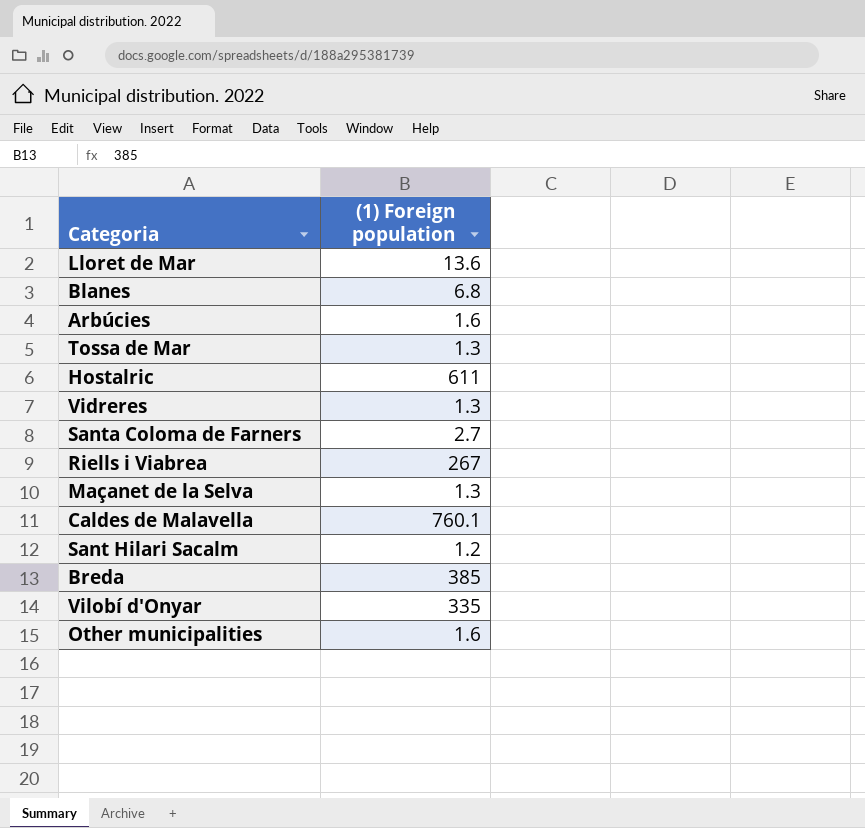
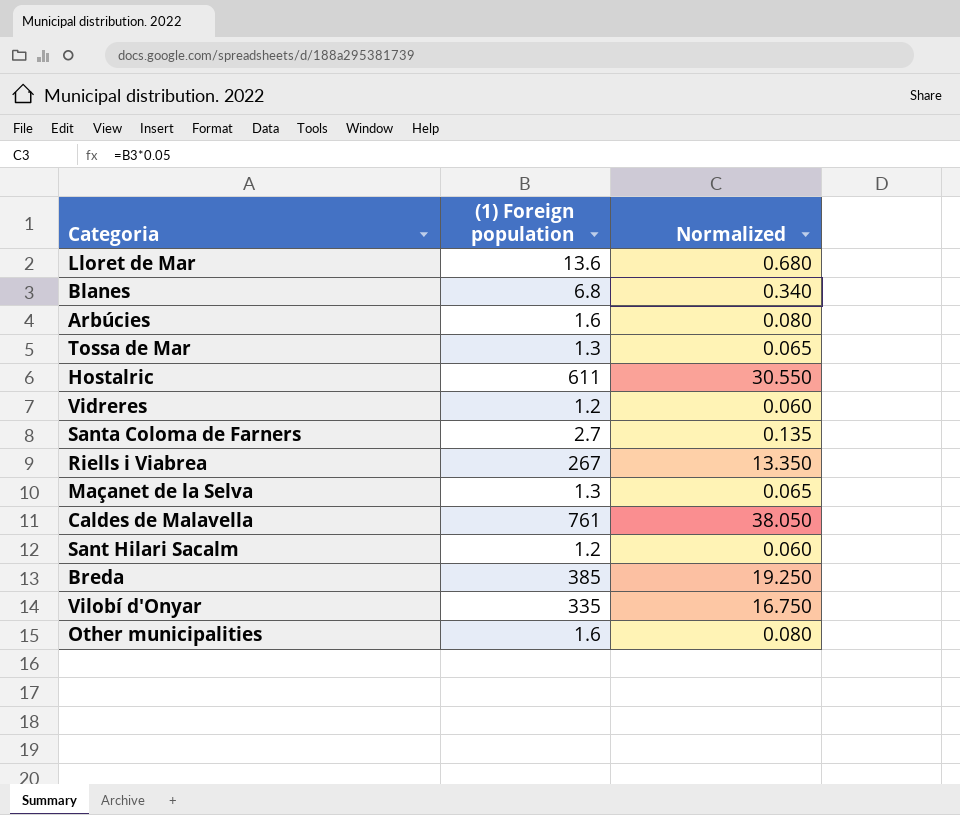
column Normalized | formula: none -> [(1) Foreign population] * 0.05
Vidreres | (1) Foreign population: 1.3 -> 1.2
Caldes de Malavella | (1) Foreign population: 760.1 -> 761

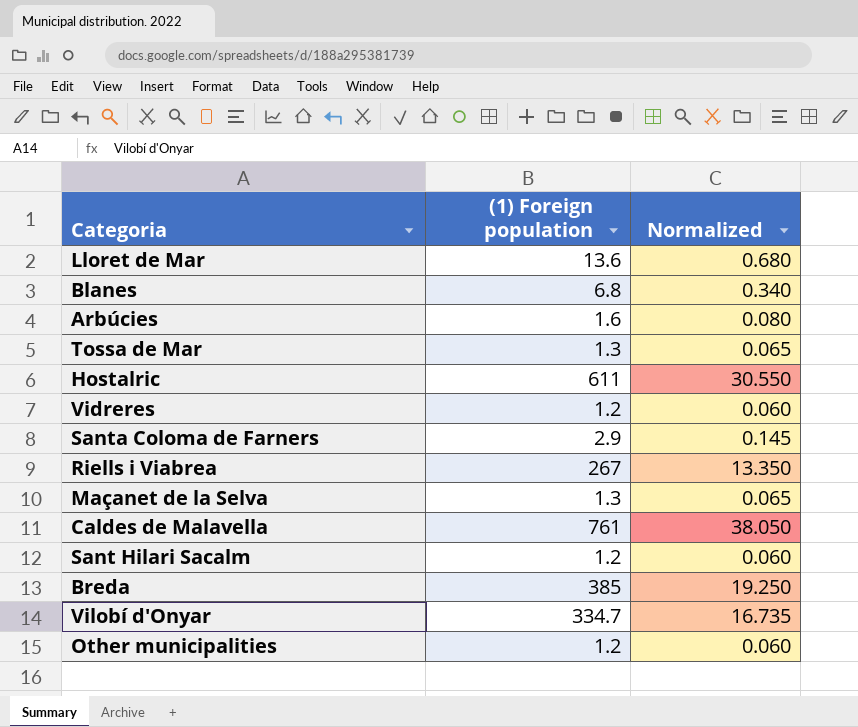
Santa Coloma de Farners | (1) Foreign population: 2.7 -> 2.9
Santa Coloma de Farners | Normalized: 0.135 -> 0.145
Vilobí d'Onyar | (1) Foreign population: 335 -> 334.7
Vilobí d'Onyar | Normalized: 16.750 -> 16.735
Other municipalities | (1) Foreign population: 1.6 -> 1.2
Other municipalities | Normalized: 0.080 -> 0.060

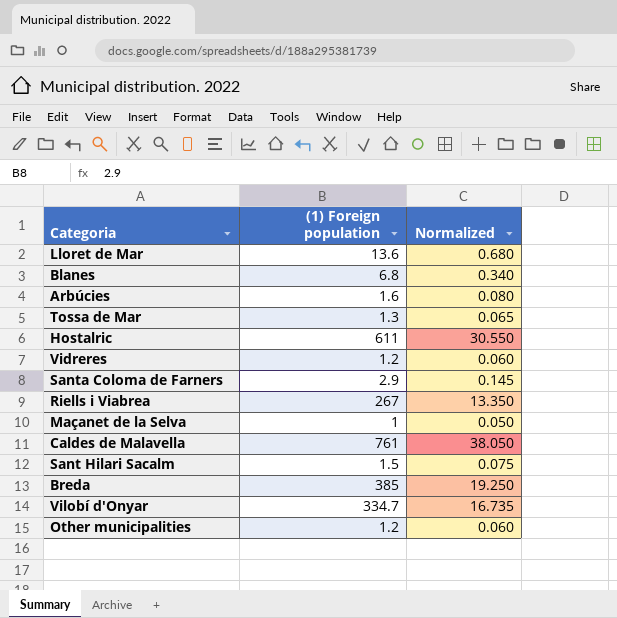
Maçanet de la Selva | (1) Foreign population: 1.3 -> 1
Maçanet de la Selva | Normalized: 0.065 -> 0.050
Sant Hilari Sacalm | (1) Foreign population: 1.2 -> 1.5
Sant Hilari Sacalm | Normalized: 0.060 -> 0.075

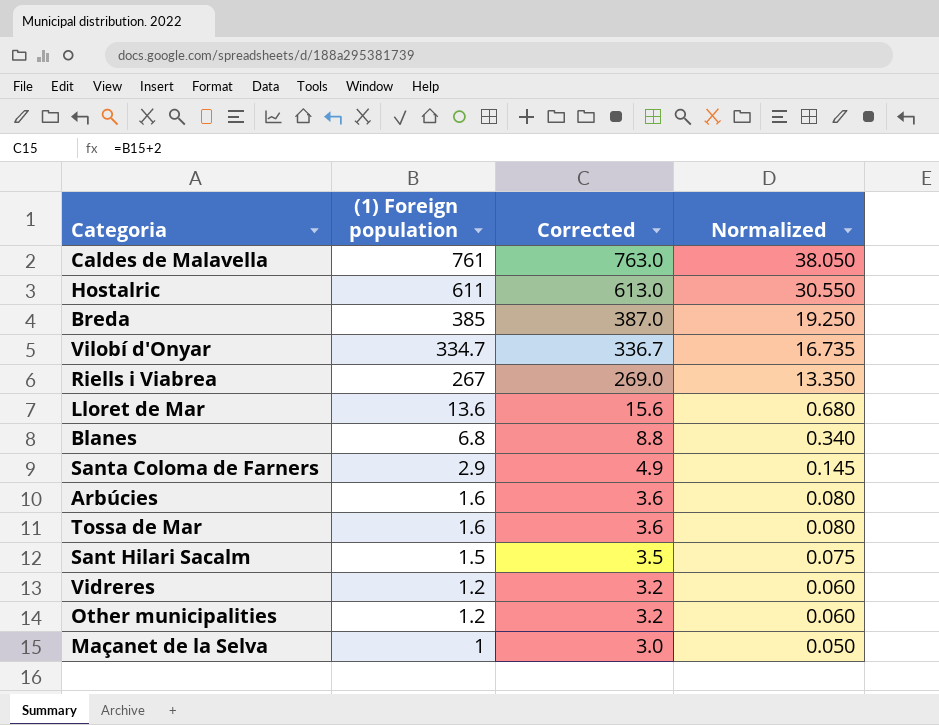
row order: none -> (1) Foreign population descending
column Corrected | formula: none -> [(1) Foreign population] + 2
Tossa de Mar | (1) Foreign population: 1.3 -> 1.6
Tossa de Mar | Normalized: 0.065 -> 0.080

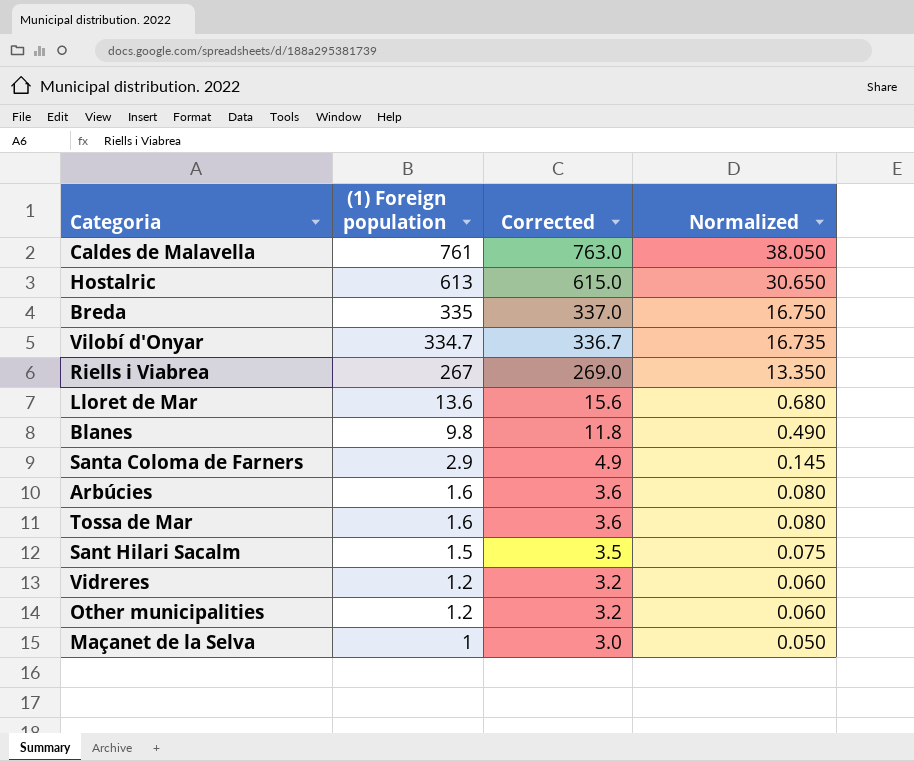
Hostalric | (1) Foreign population: 611 -> 613
Hostalric | Corrected: 613.0 -> 615.0
Hostalric | Normalized: 30.550 -> 30.650
Breda | (1) Foreign population: 385 -> 335
Breda | Corrected: 387.0 -> 337.0
Breda | Normalized: 19.250 -> 16.750
Blanes | (1) Foreign population: 6.8 -> 9.8
Blanes | Corrected: 8.8 -> 11.8
Blanes | Normalized: 0.340 -> 0.490

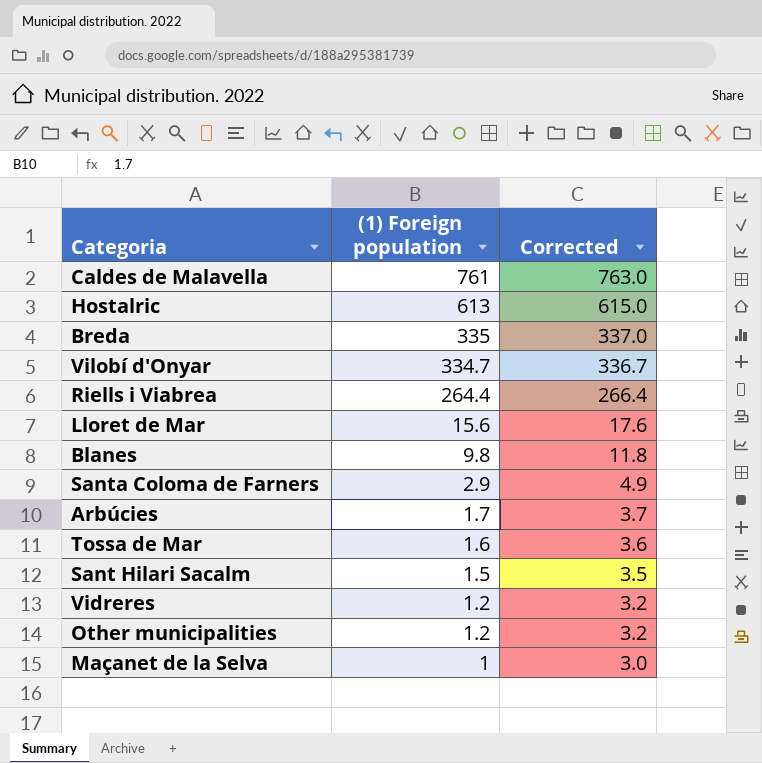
column Normalized | formula: [(1) Foreign population] * 0.05 -> none
Riells i Viabrea | (1) Foreign population: 267 -> 264.4
Riells i Viabrea | Corrected: 269.0 -> 266.4
Lloret de Mar | (1) Foreign population: 13.6 -> 15.6
Lloret de Mar | Corrected: 15.6 -> 17.6
Arbúcies | (1) Foreign population: 1.6 -> 1.7
Arbúcies | Corrected: 3.6 -> 3.7

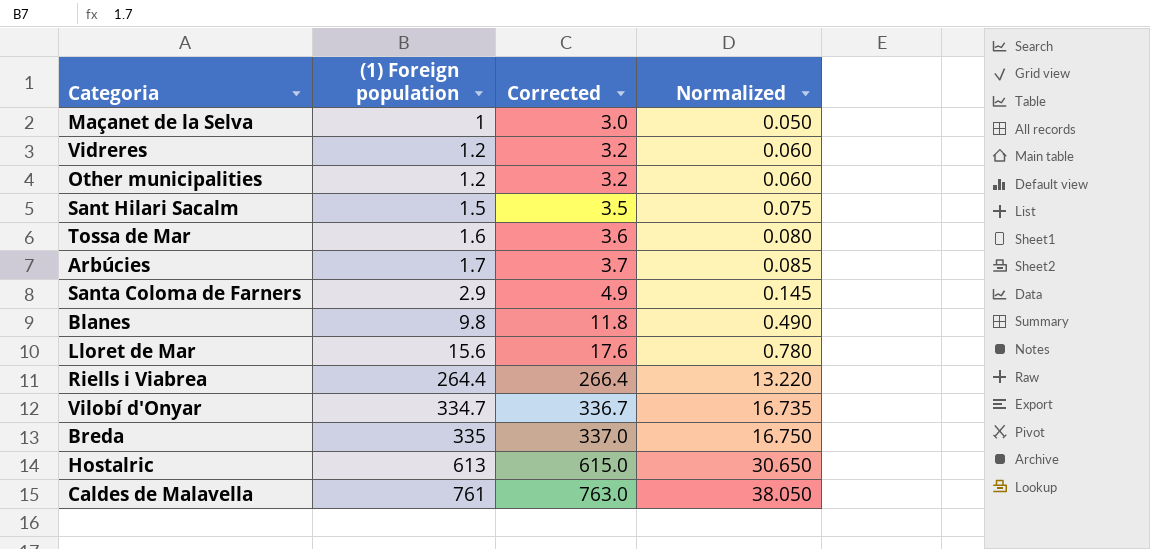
row order: (1) Foreign population descending -> (1) Foreign population ascending
column Normalized | formula: none -> [(1) Foreign population] * 0.05

